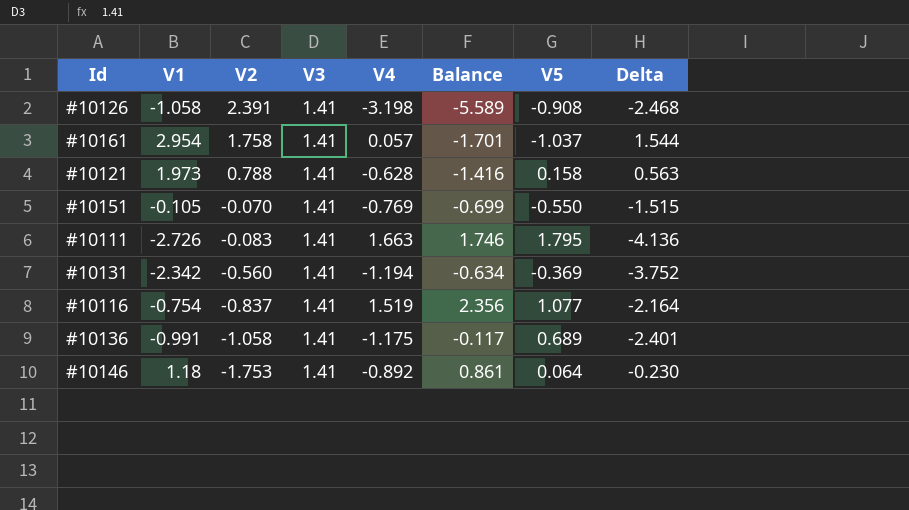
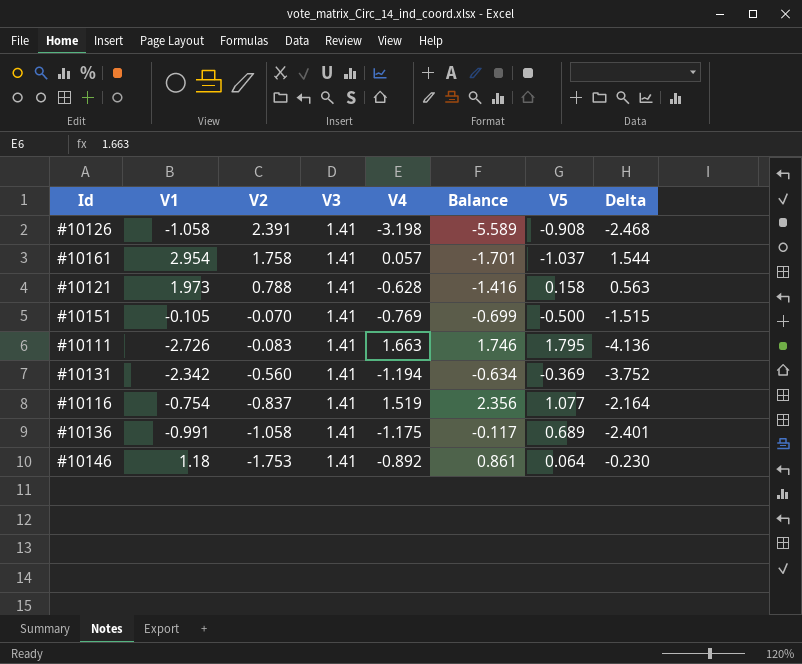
#10151 | V5: -0.550 -> -0.500

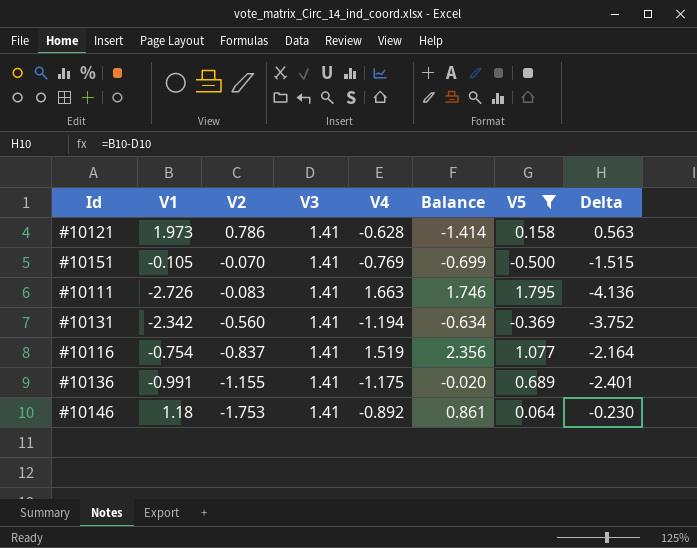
filter: none -> V5 >= -0.500
#10121 | V2: 0.788 -> 0.786
#10121 | Balance: -1.416 -> -1.414
#10136 | V2: -1.058 -> -1.155
#10136 | Balance: -0.117 -> -0.020

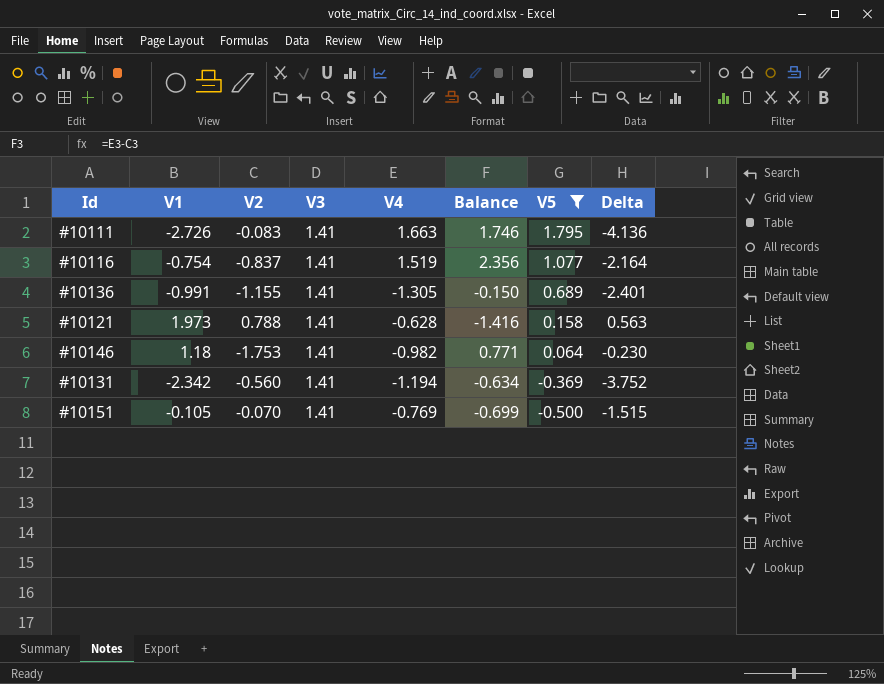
row order: V2 descending -> V5 descending
#10136 | V4: -1.175 -> -1.305
#10136 | Balance: -0.020 -> -0.150
#10121 | V2: 0.786 -> 0.788
#10121 | Balance: -1.414 -> -1.416
#10146 | V4: -0.892 -> -0.982
#10146 | Balance: 0.861 -> 0.771

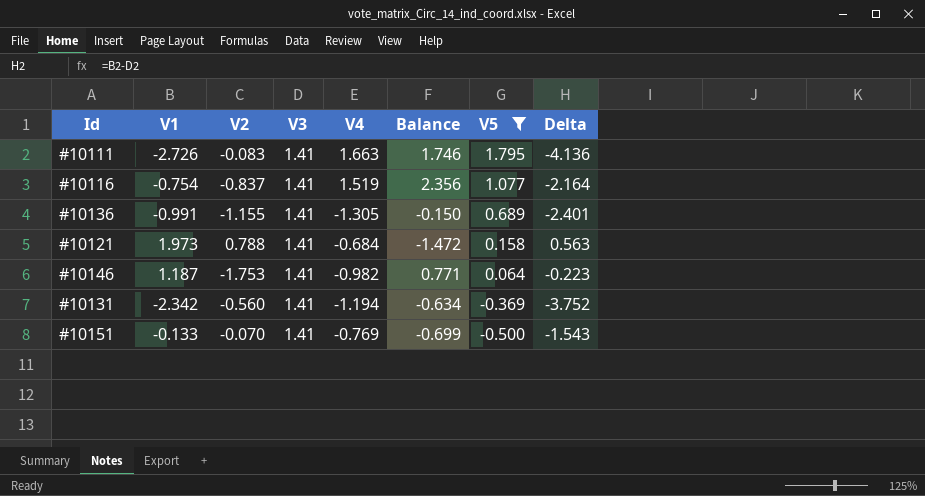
#10121 | V4: -0.628 -> -0.684
#10121 | Balance: -1.416 -> -1.472
#10146 | V1: 1.18 -> 1.187
#10146 | Delta: -0.230 -> -0.223
#10151 | V1: -0.105 -> -0.133
#10151 | Delta: -1.515 -> -1.543

